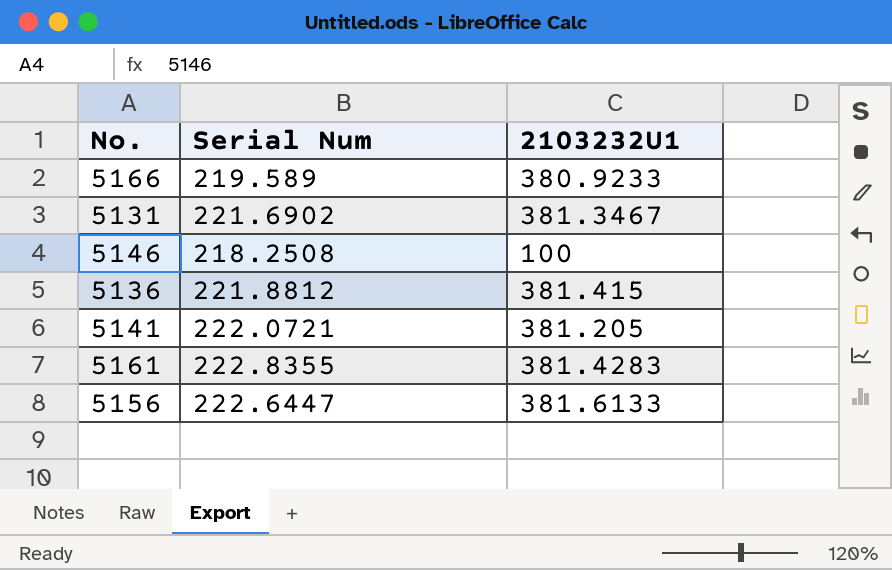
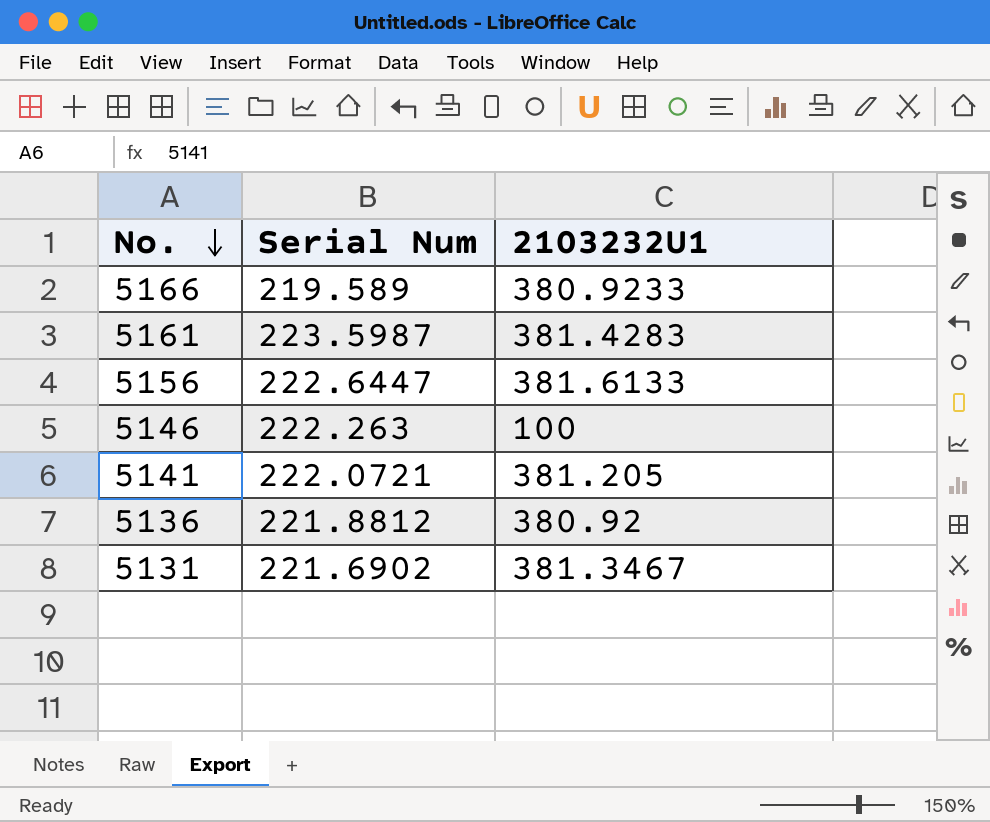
row order: none -> No. descending
5161 | Serial Num: 222.8355 -> 223.5987
5146 | Serial Num: 218.2508 -> 222.263
5136 | 2103232U1: 381.415 -> 380.92

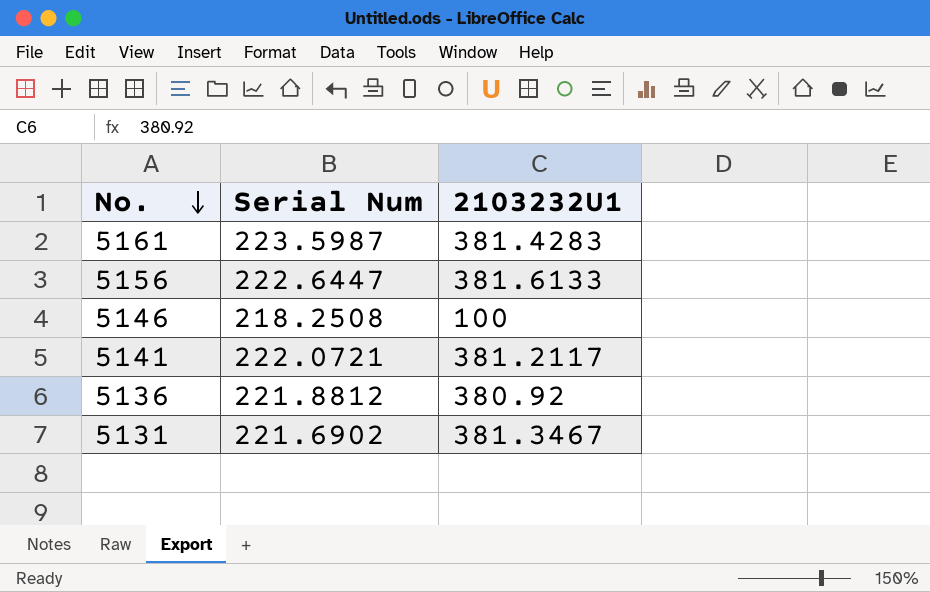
row 5166: 219.589 | 380.9233 -> none
5146 | Serial Num: 222.263 -> 218.2508
5141 | 2103232U1: 381.205 -> 381.2117

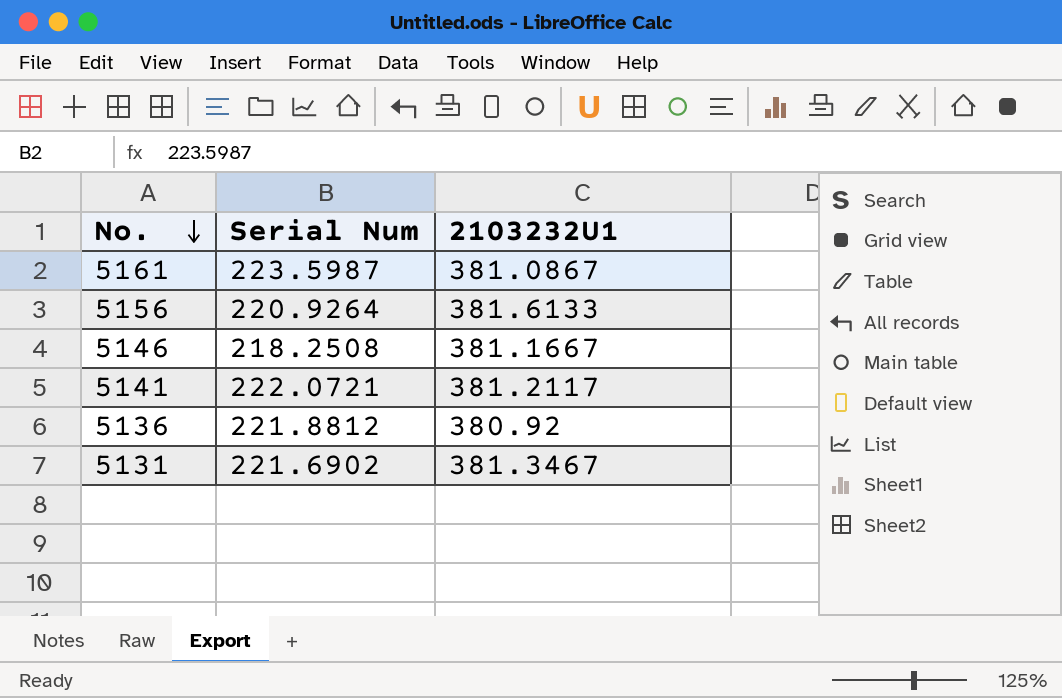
5161 | 2103232U1: 381.4283 -> 381.0867
5156 | Serial Num: 222.6447 -> 220.9264
5146 | 2103232U1: 100 -> 381.1667

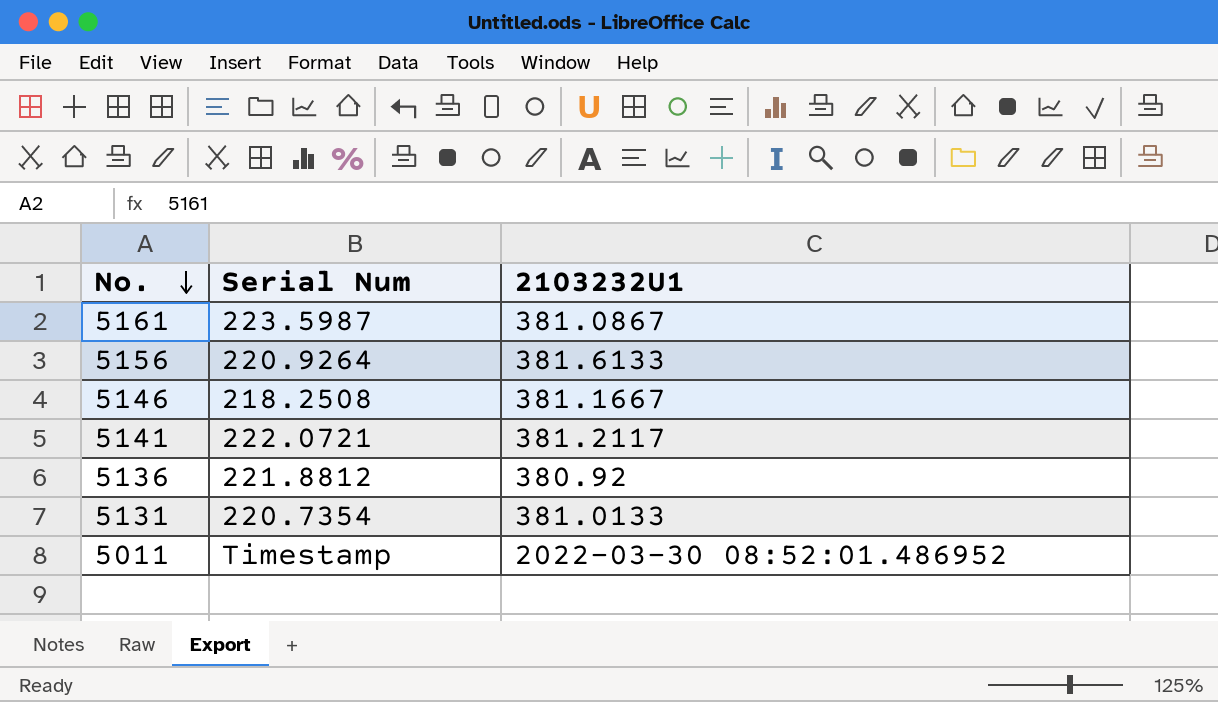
5131 | Serial Num: 221.6902 -> 220.7354
5131 | 2103232U1: 381.3467 -> 381.0133
row 5011: none -> Timestamp | 2022-03-30 08:52:01.486952

